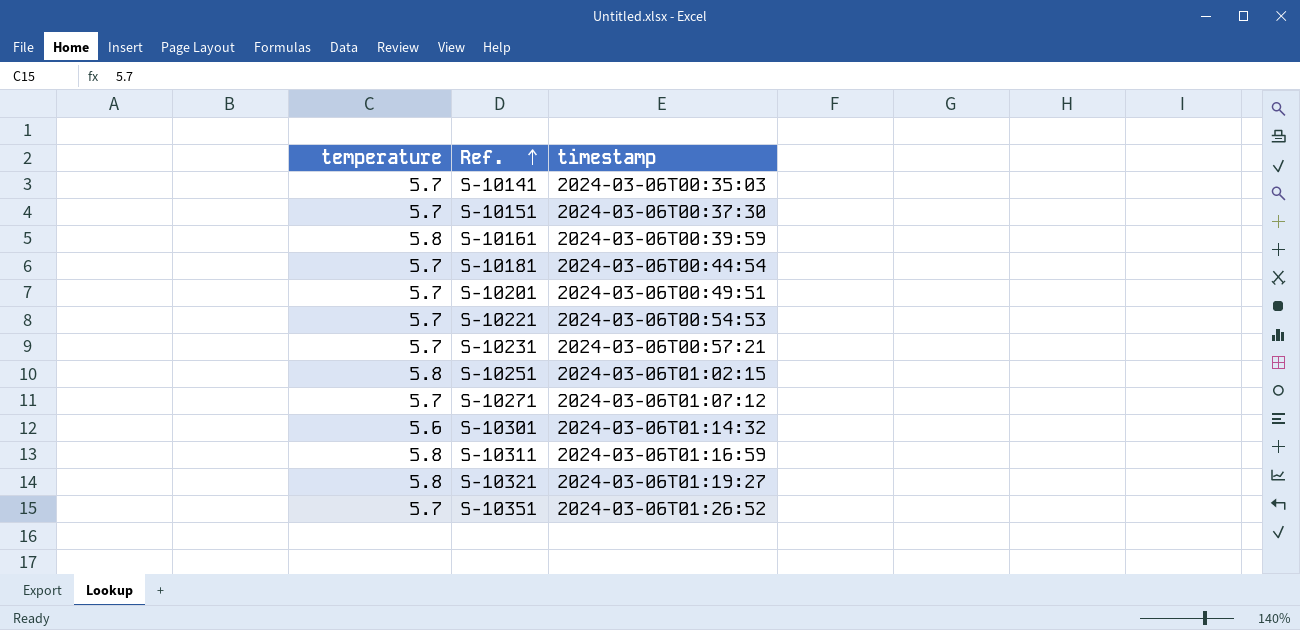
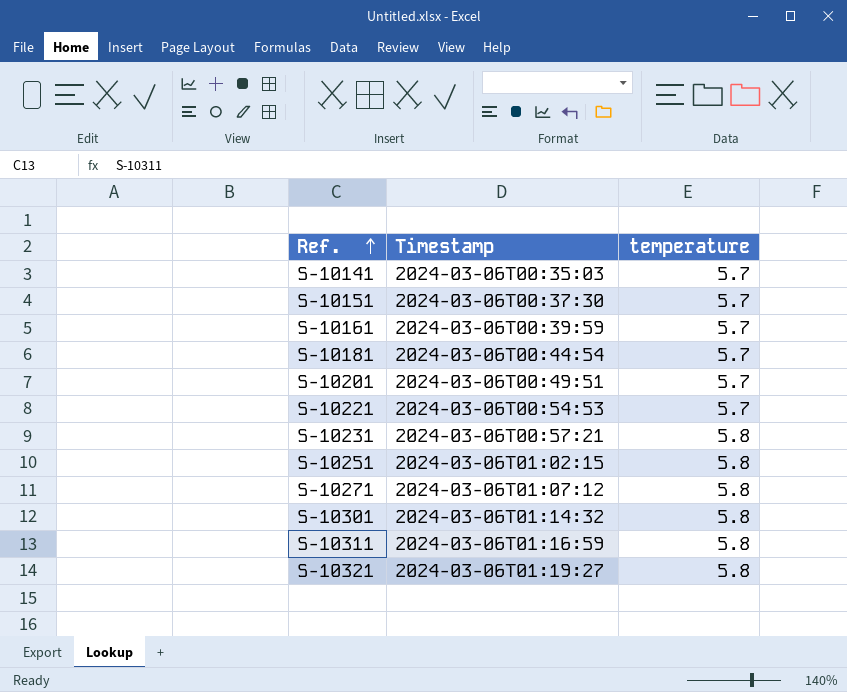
column name: timestamp -> Timestamp
column temperature | position: 1 -> 3
row S-10351: 5.7 | 2024-03-06T01:26:52 -> none
S-10161 | temperature: 5.8 -> 5.7
S-10231 | temperature: 5.7 -> 5.8
S-10271 | temperature: 5.7 -> 5.8
S-10301 | temperature: 5.6 -> 5.8

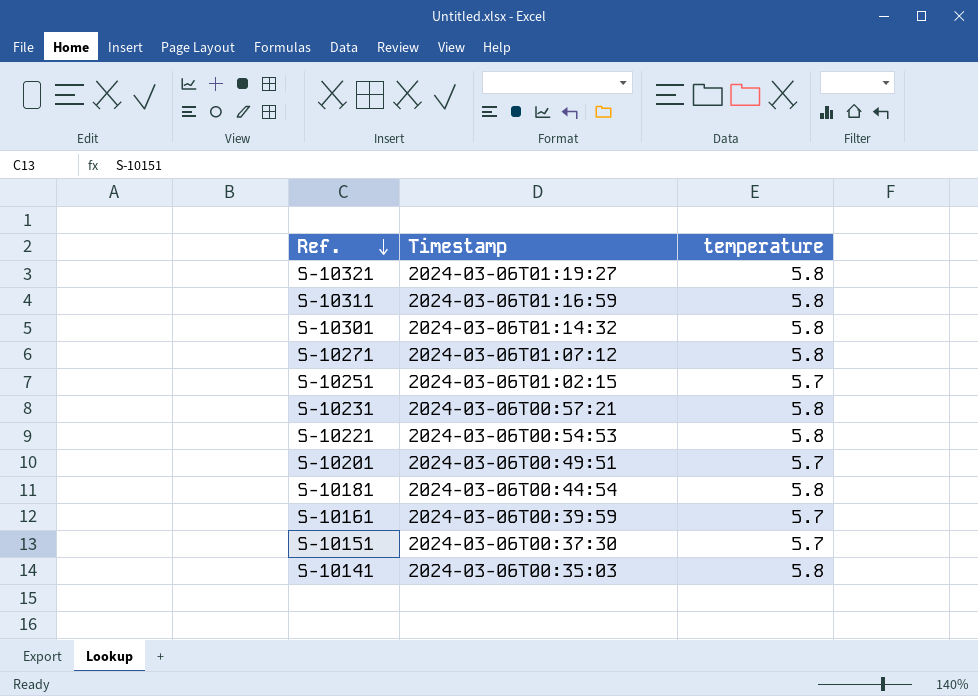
row order: Ref. ascending -> Ref. descending
S-10251 | temperature: 5.8 -> 5.7
S-10221 | temperature: 5.7 -> 5.8
S-10181 | temperature: 5.7 -> 5.8
S-10141 | temperature: 5.7 -> 5.8

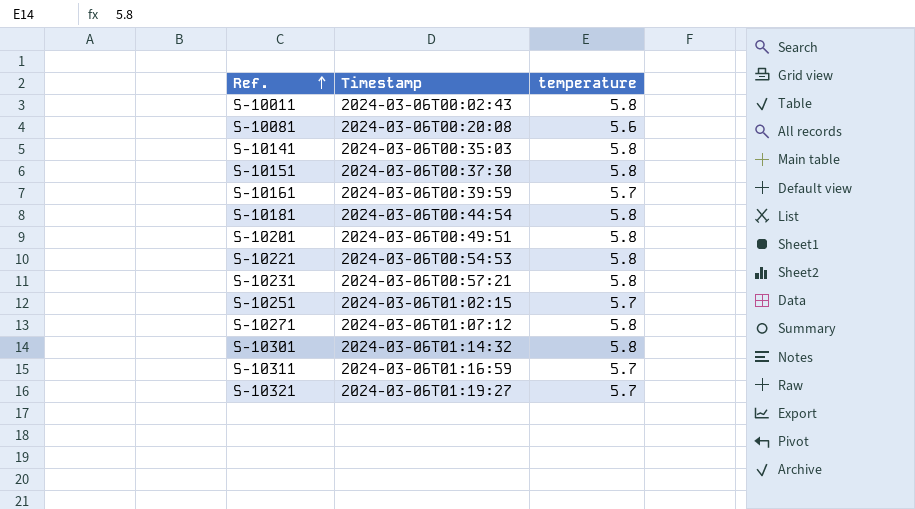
row order: Ref. descending -> Ref. ascending
row S-10011: none -> 2024-03-06T00:02:43 | 5.8
row S-10081: none -> 2024-03-06T00:20:08 | 5.6
S-10151 | temperature: 5.7 -> 5.8
S-10201 | temperature: 5.7 -> 5.8
S-10311 | temperature: 5.8 -> 5.7
S-10321 | temperature: 5.8 -> 5.7

